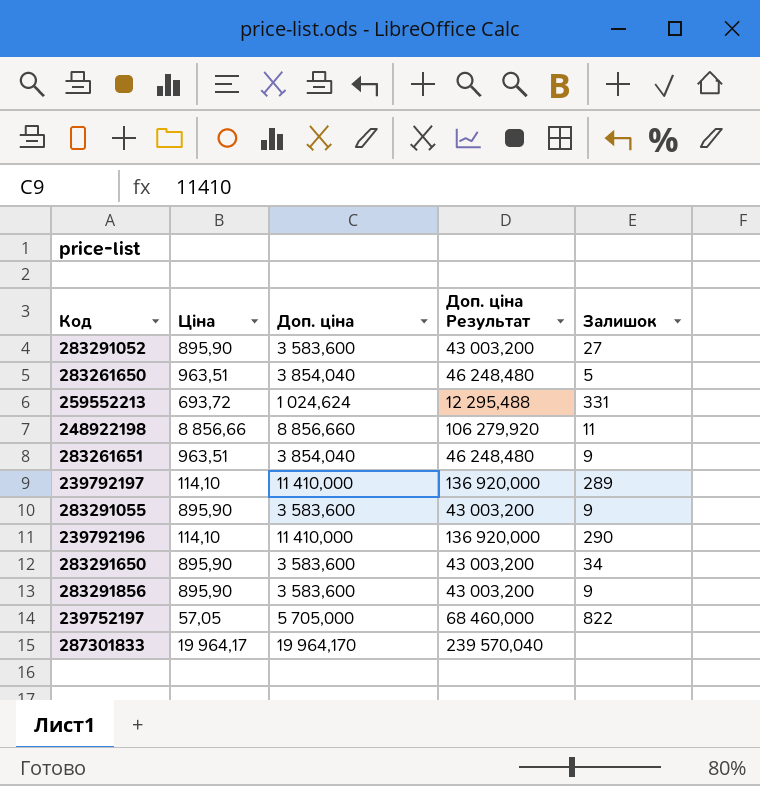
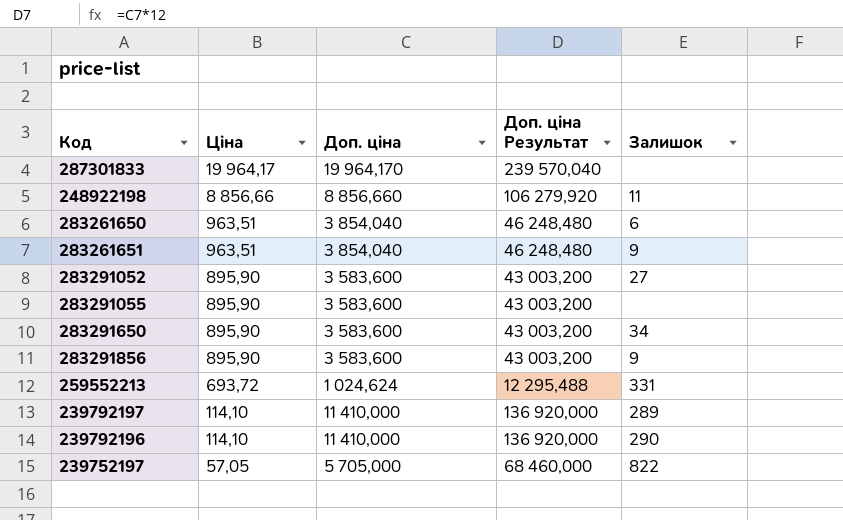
row order: none -> Ціна descending
283261650 | Залишок: 5 -> 6
283291055 | Залишок: 9 -> none

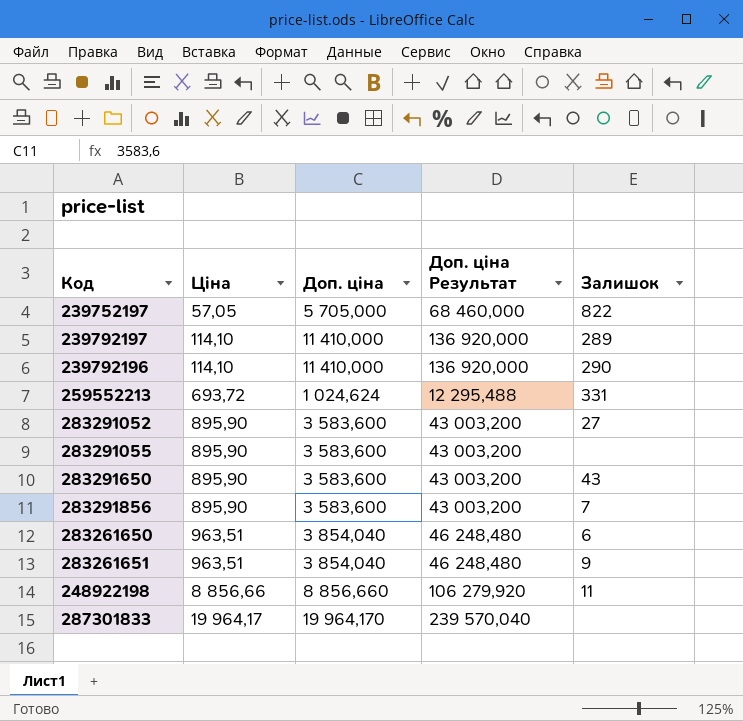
row order: Ціна descending -> Ціна ascending
283291650 | Залишок: 34 -> 43
283291856 | Залишок: 9 -> 7

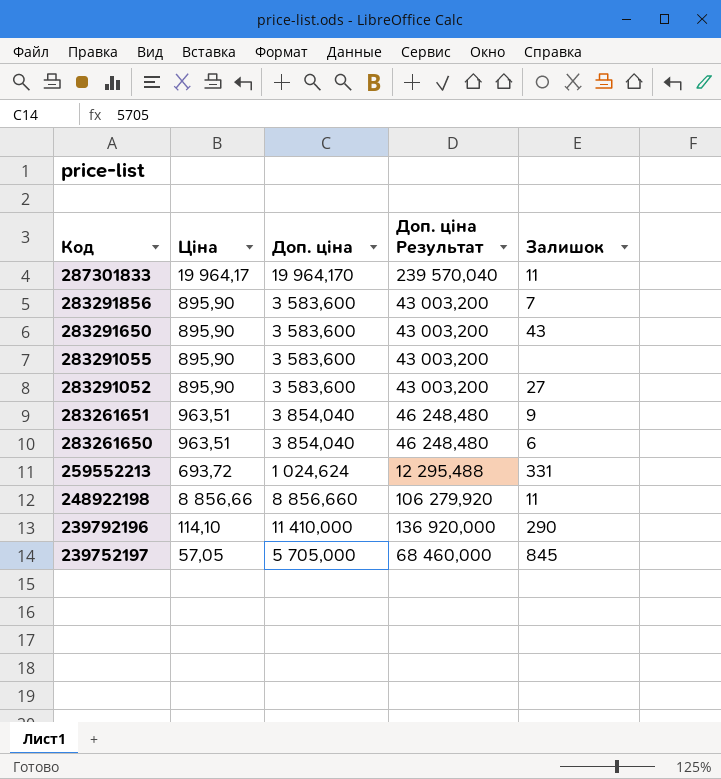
row order: Ціна ascending -> Код descending
row 239792197: 114,10 | 11 410,000 | 136 920,000 | 289 -> none
287301833 | Залишок: none -> 11
239752197 | Залишок: 822 -> 845

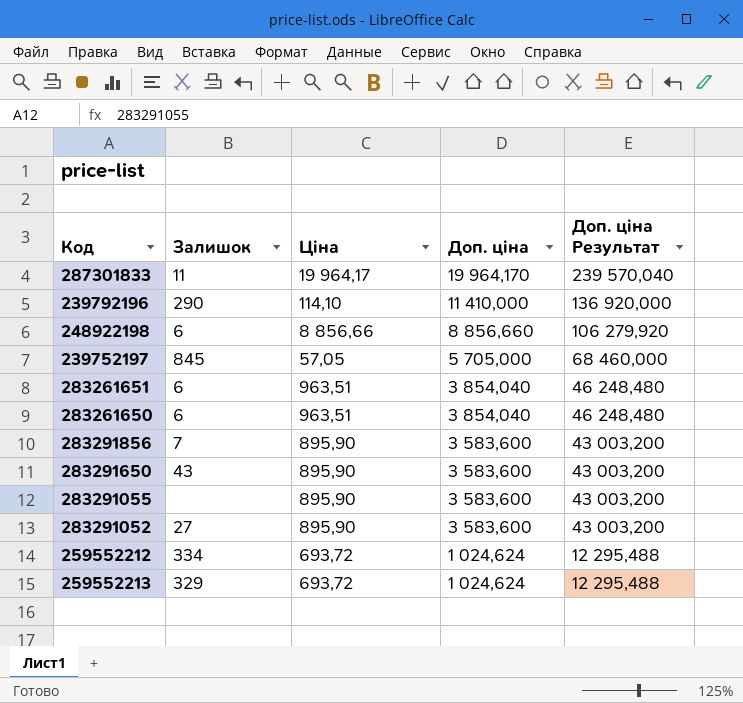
row order: Код descending -> Доп. ціна descending
column Залишок | position: 5 -> 2
248922198 | Залишок: 11 -> 6
283261651 | Залишок: 9 -> 6
row 259552212: none -> 334 | 693,72 | 1 024,624 | 12 295,488
259552213 | Залишок: 331 -> 329

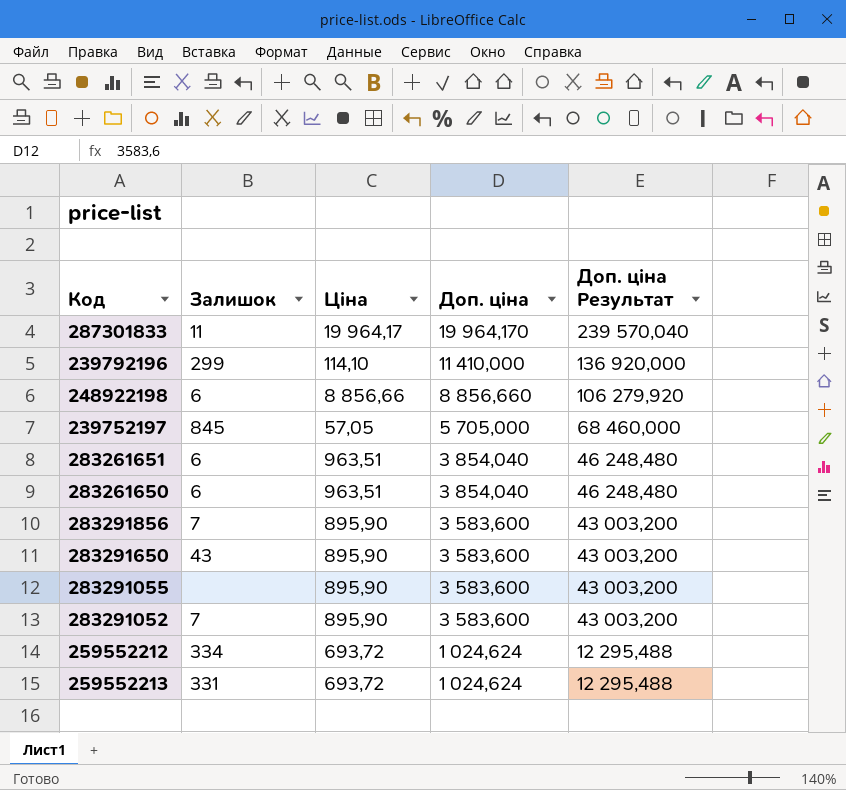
239792196 | Залишок: 290 -> 299
283291052 | Залишок: 27 -> 7
259552213 | Залишок: 329 -> 331

